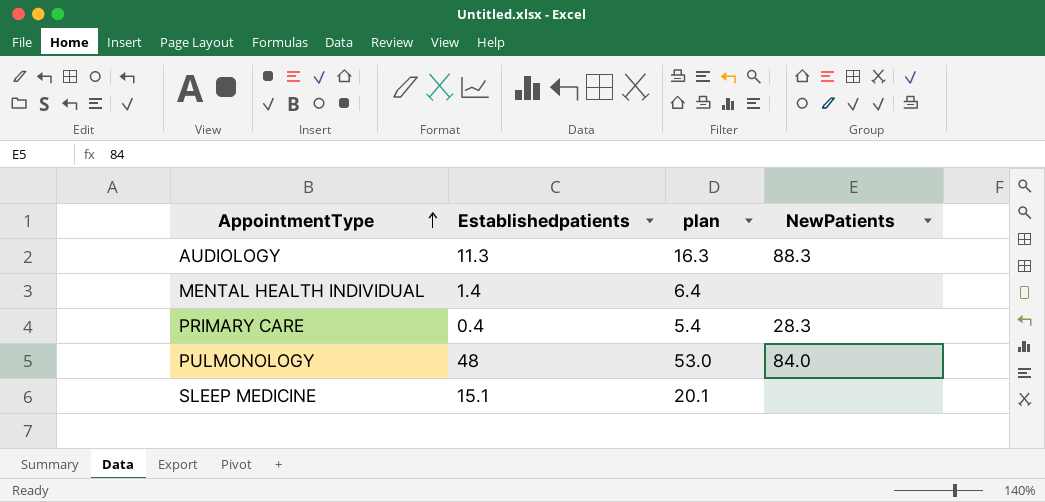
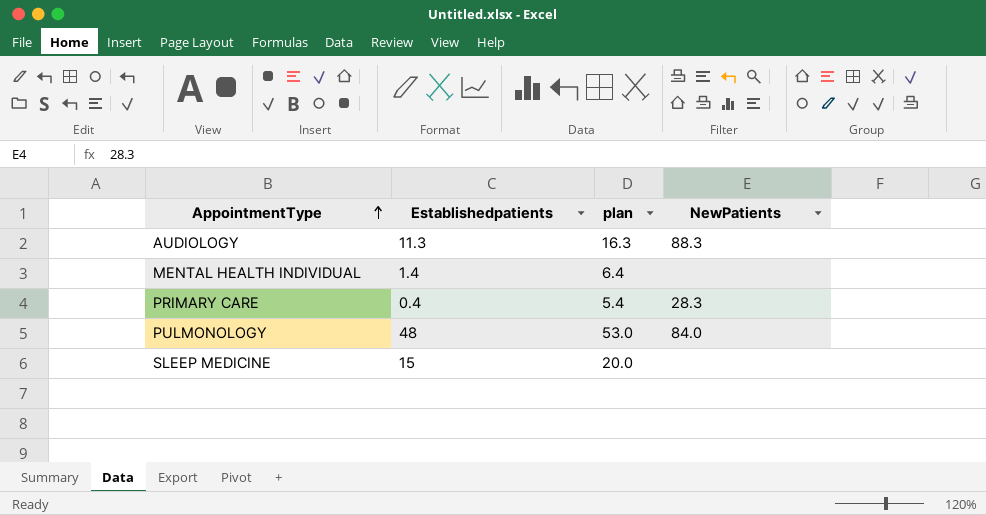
SLEEP MEDICINE | Establishedpatients: 15.1 -> 15
SLEEP MEDICINE | plan: 20.1 -> 20.0

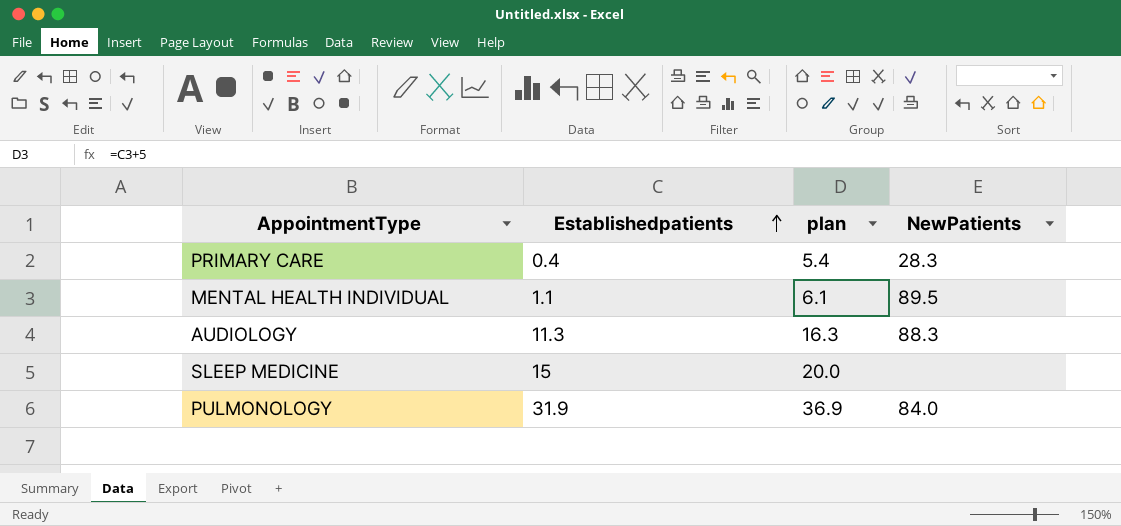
row order: AppointmentType ascending -> Establishedpatients ascending
MENTAL HEALTH INDIVIDUAL | Establishedpatients: 1.4 -> 1.1
MENTAL HEALTH INDIVIDUAL | plan: 6.4 -> 6.1
MENTAL HEALTH INDIVIDUAL | NewPatients: none -> 89.5
PULMONOLOGY | Establishedpatients: 48 -> 31.9
PULMONOLOGY | plan: 53.0 -> 36.9

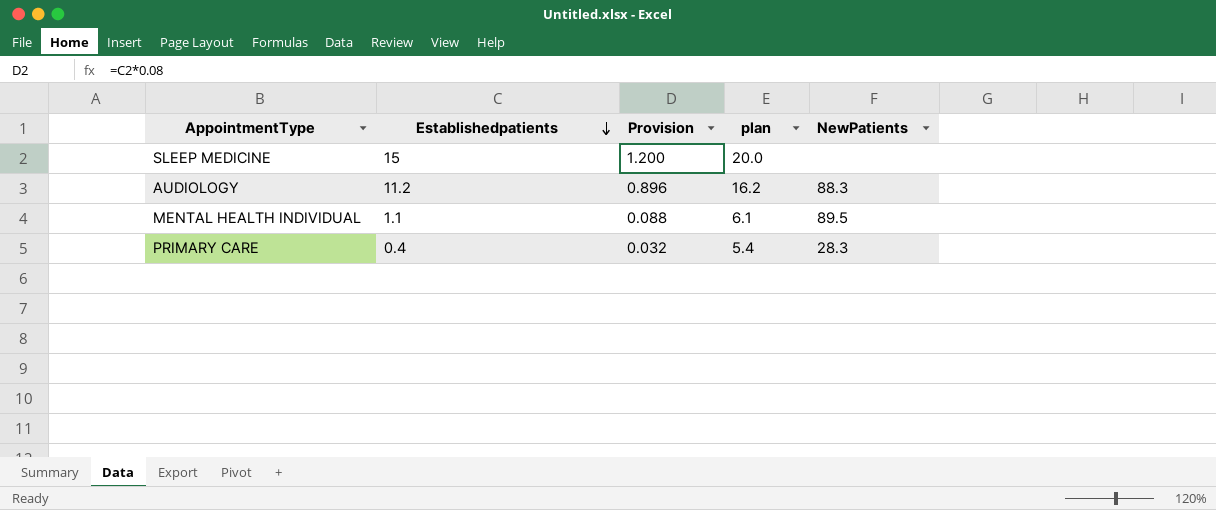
row order: Establishedpatients ascending -> Establishedpatients descending
column Provision | formula: none -> [Establishedpatients] * 0.08
row PULMONOLOGY: 31.9 | 36.9 | 84.0 -> none
AUDIOLOGY | Establishedpatients: 11.3 -> 11.2
AUDIOLOGY | plan: 16.3 -> 16.2

